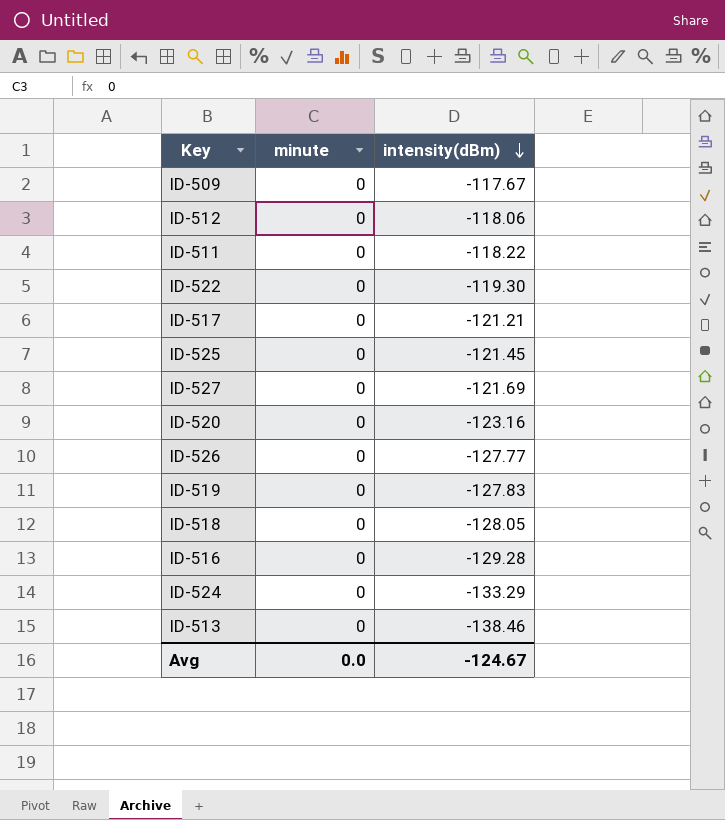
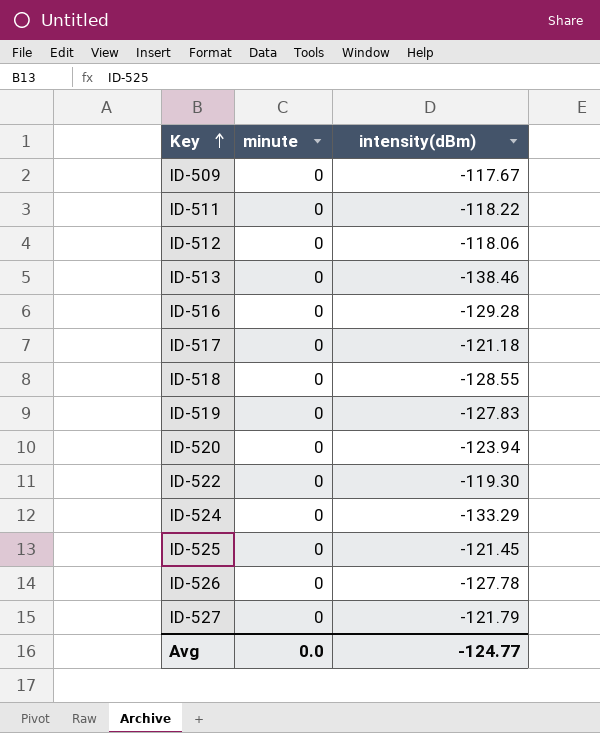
row order: intensity(dBm) descending -> Key ascending
ID-517 | intensity(dBm): -121.21 -> -121.18
ID-518 | intensity(dBm): -128.05 -> -128.55
ID-520 | intensity(dBm): -123.16 -> -123.94
ID-526 | intensity(dBm): -127.77 -> -127.78
ID-527 | intensity(dBm): -121.69 -> -121.79
Avg | intensity(dBm): -124.67 -> -124.77

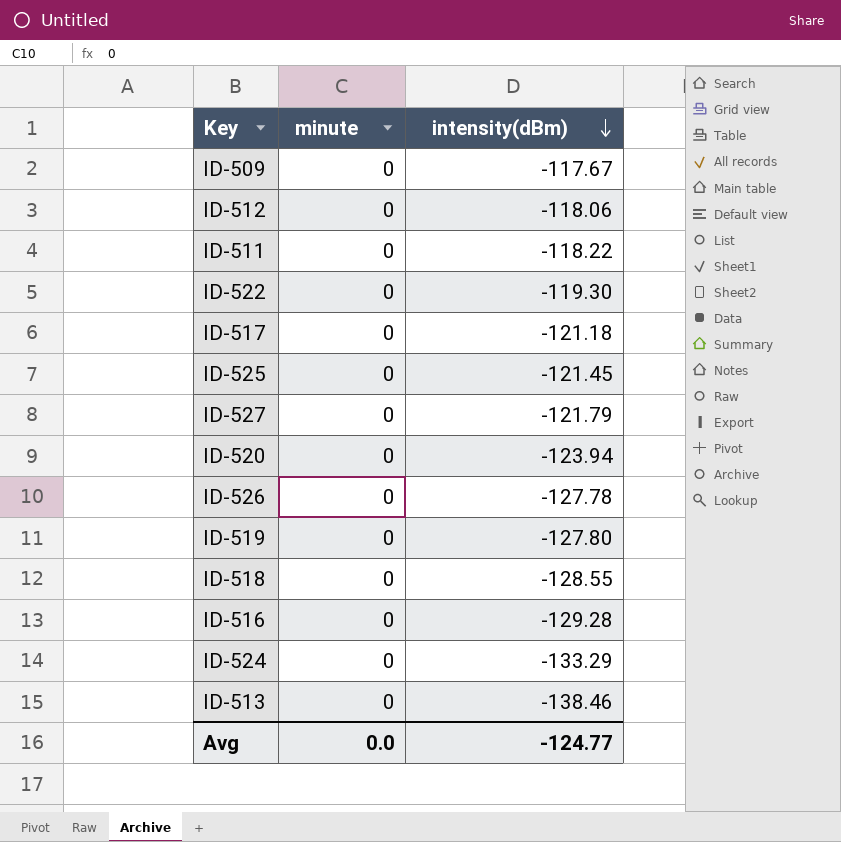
row order: Key ascending -> intensity(dBm) descending
ID-519 | intensity(dBm): -127.83 -> -127.80

